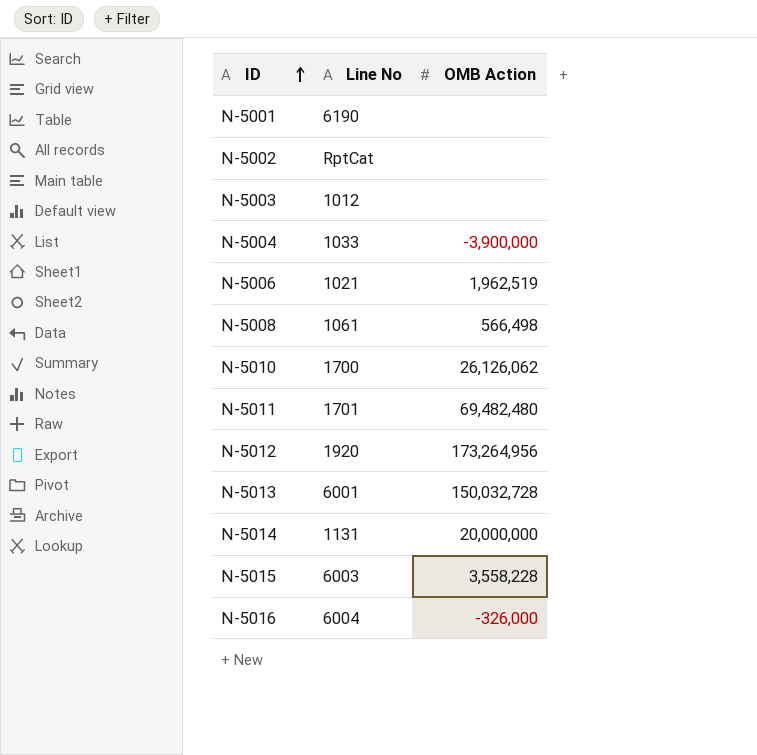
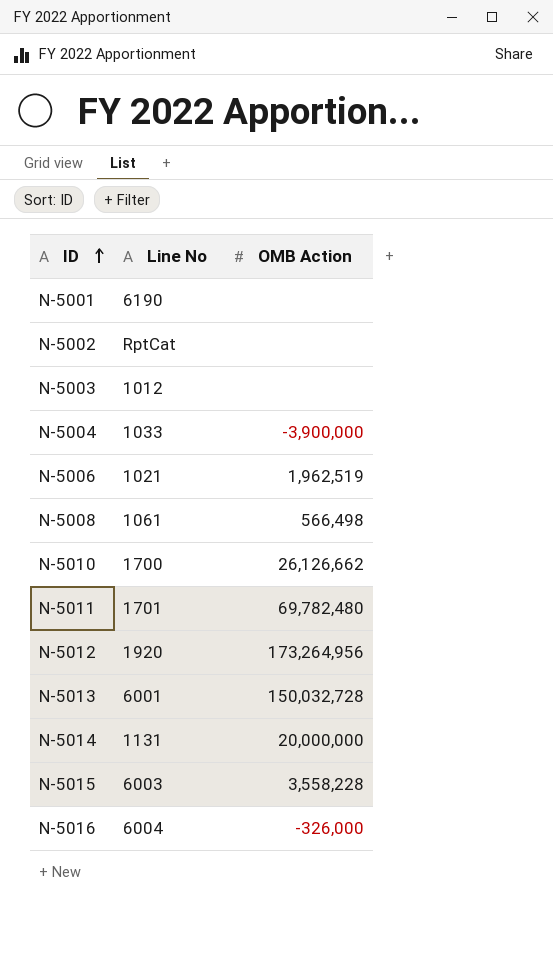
N-5010 | OMB Action: 26,126,062 -> 26,126,662
N-5011 | OMB Action: 69,482,480 -> 69,782,480

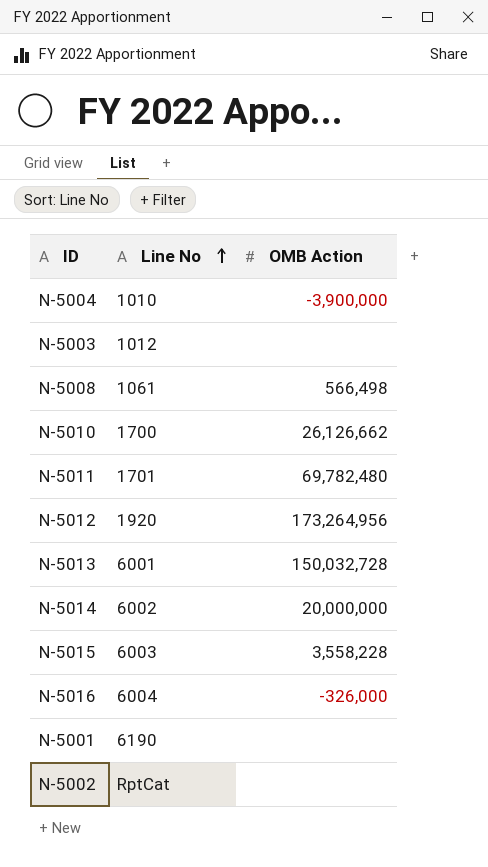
row order: ID ascending -> Line No ascending
row N-5006: 1021 | 1,962,519 -> none
N-5004 | Line No: 1033 -> 1010
N-5014 | Line No: 1131 -> 6002

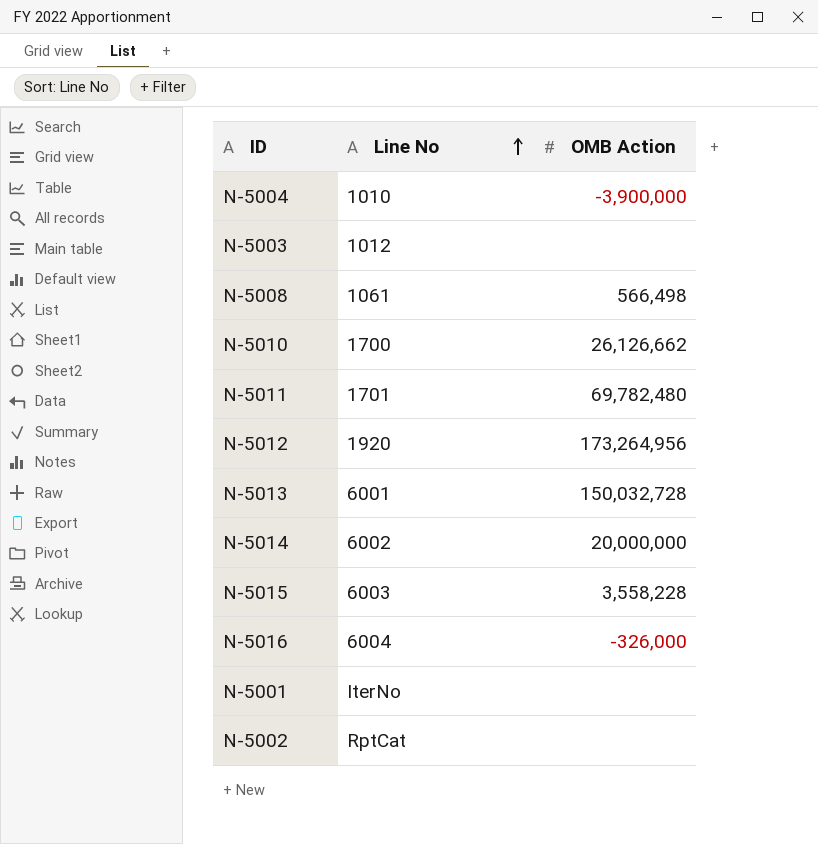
N-5001 | Line No: 6190 -> IterNo

